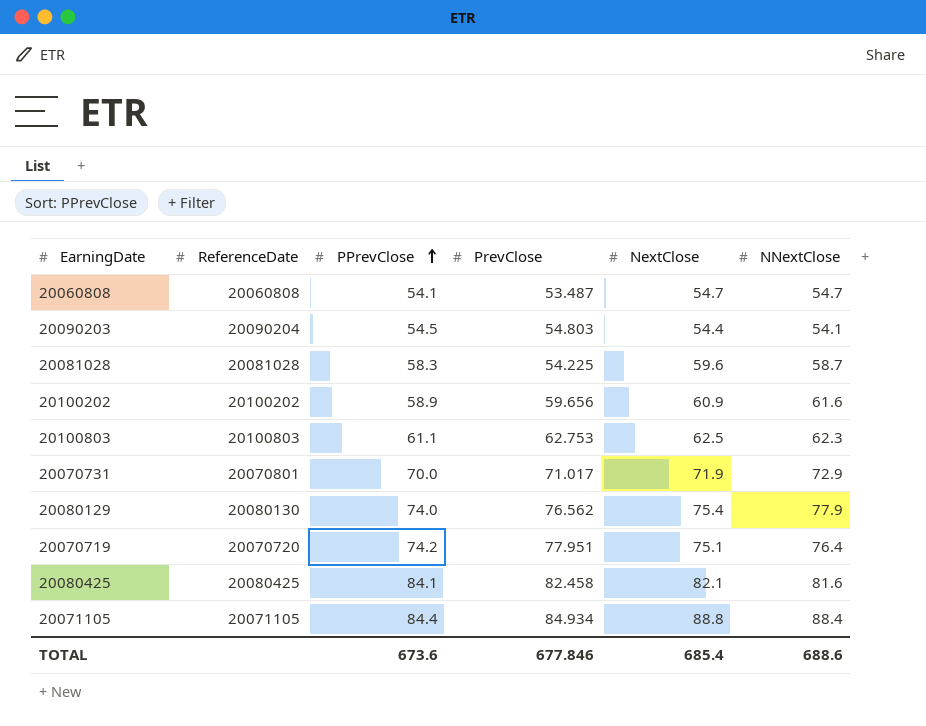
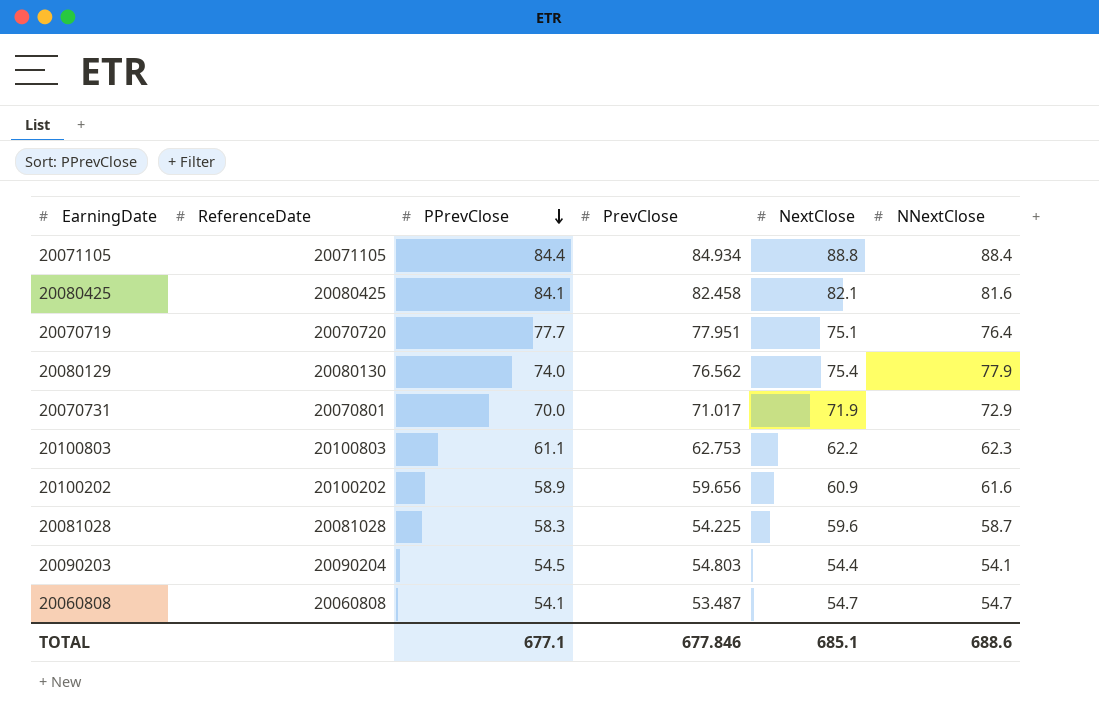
row order: PPrevClose ascending -> PPrevClose descending
20070719 | PPrevClose: 74.2 -> 77.7
20100803 | NextClose: 62.5 -> 62.2
TOTAL | PPrevClose: 673.6 -> 677.1
TOTAL | NextClose: 685.4 -> 685.1

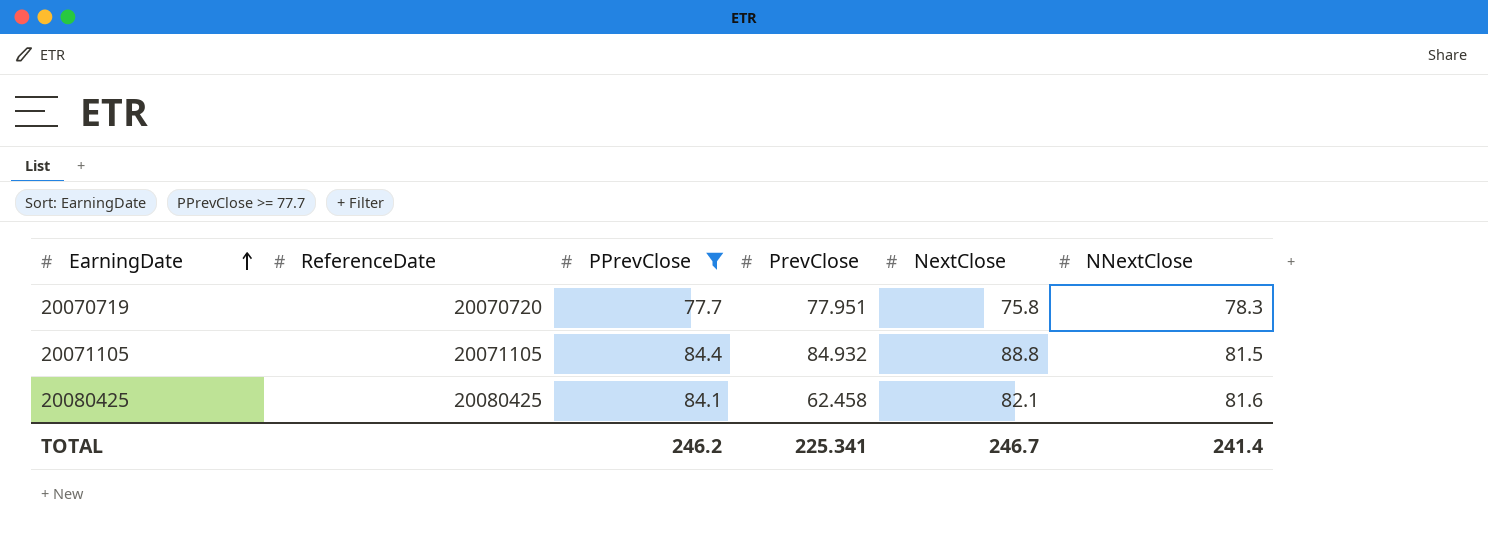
filter: none -> PPrevClose >= 77.7
row order: PPrevClose descending -> EarningDate ascending
20070719 | NextClose: 75.1 -> 75.8
20070719 | NNextClose: 76.4 -> 78.3
20071105 | PrevClose: 84.934 -> 84.932
20071105 | NNextClose: 88.4 -> 81.5
20080425 | PrevClose: 82.458 -> 62.458
TOTAL | PPrevClose: 677.1 -> 246.2
TOTAL | PrevClose: 677.846 -> 225.341
TOTAL | NextClose: 685.1 -> 246.7
TOTAL | NNextClose: 688.6 -> 241.4

